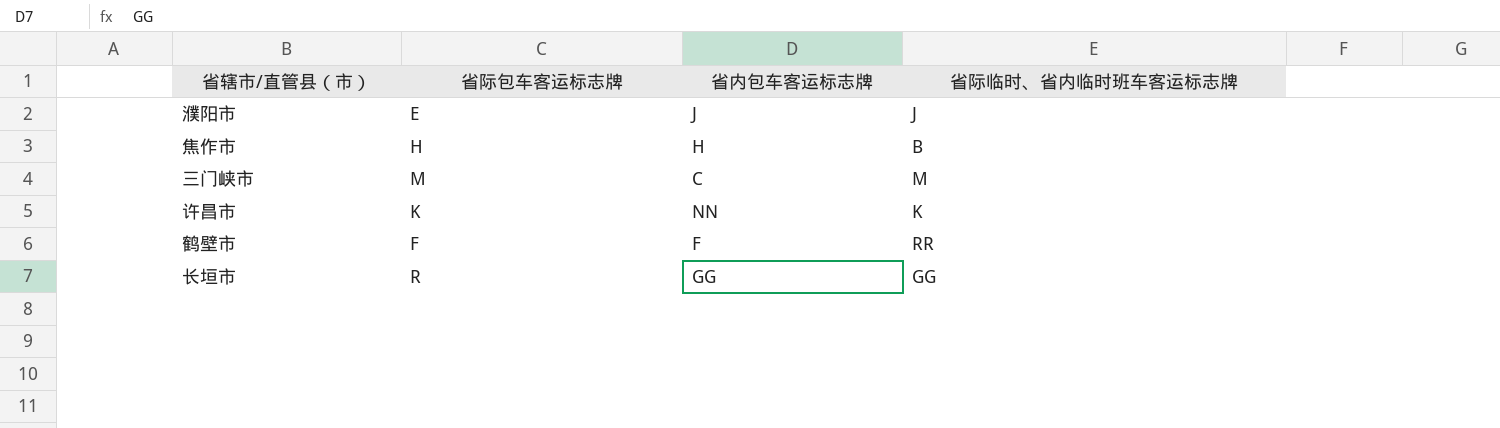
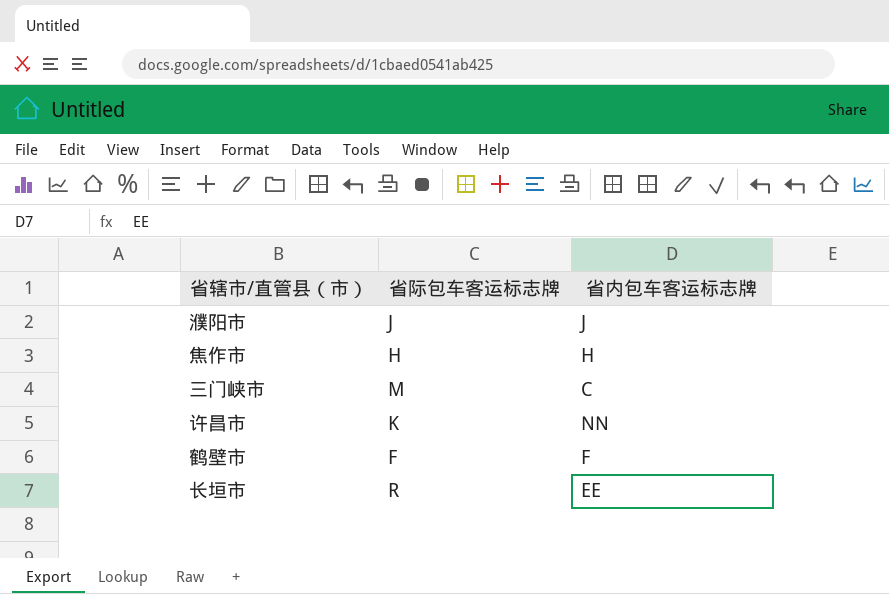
column 省际临时、省内临时班车客运标志牌 | position: 4 -> none
濮阳市 | 省际包车客运标志牌: E -> J
长垣市 | 省内包车客运标志牌: GG -> EE

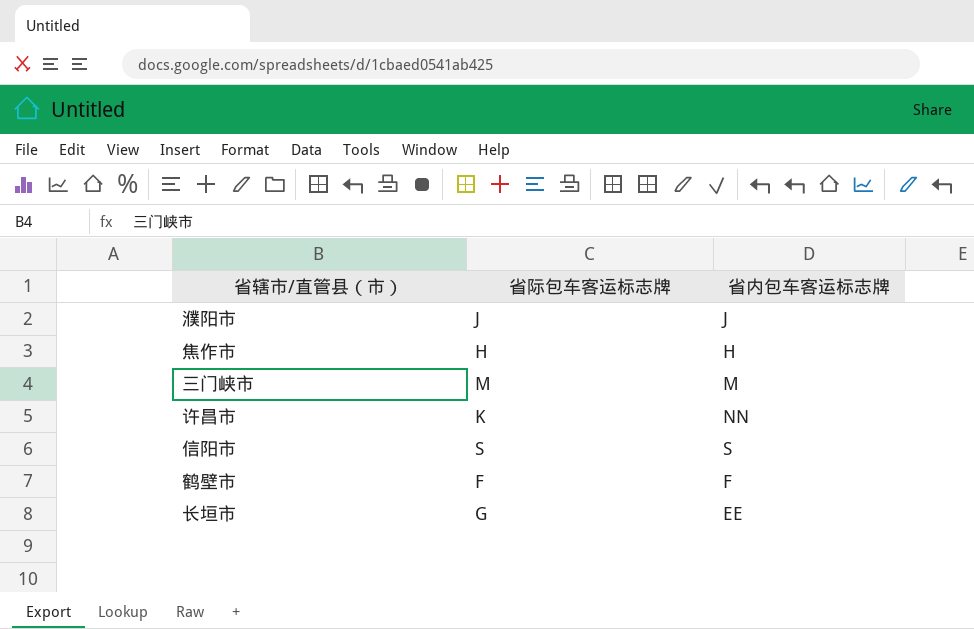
三门峡市 | 省内包车客运标志牌: C -> M
row 信阳市: none -> S | S
长垣市 | 省际包车客运标志牌: R -> G

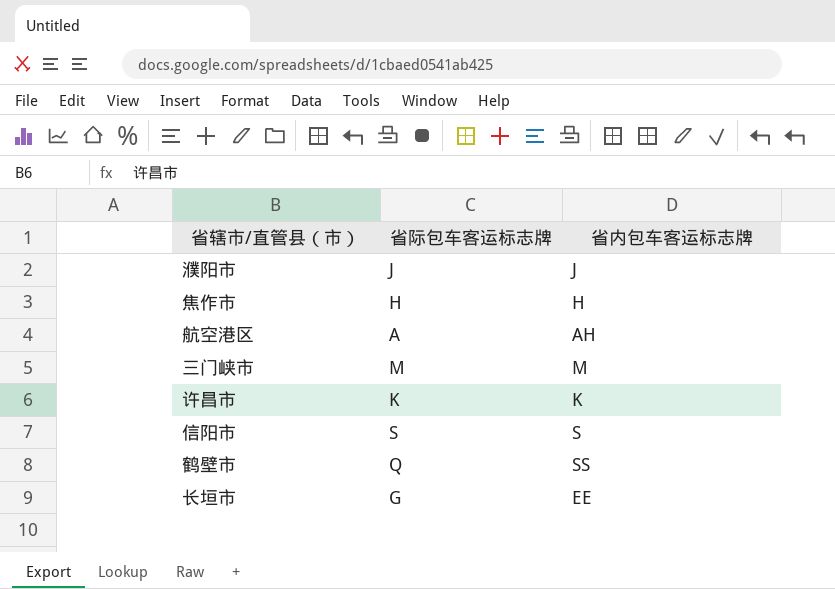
row 航空港区: none -> A | AH
许昌市 | 省内包车客运标志牌: NN -> K
鹤壁市 | 省际包车客运标志牌: F -> Q
鹤壁市 | 省内包车客运标志牌: F -> SS

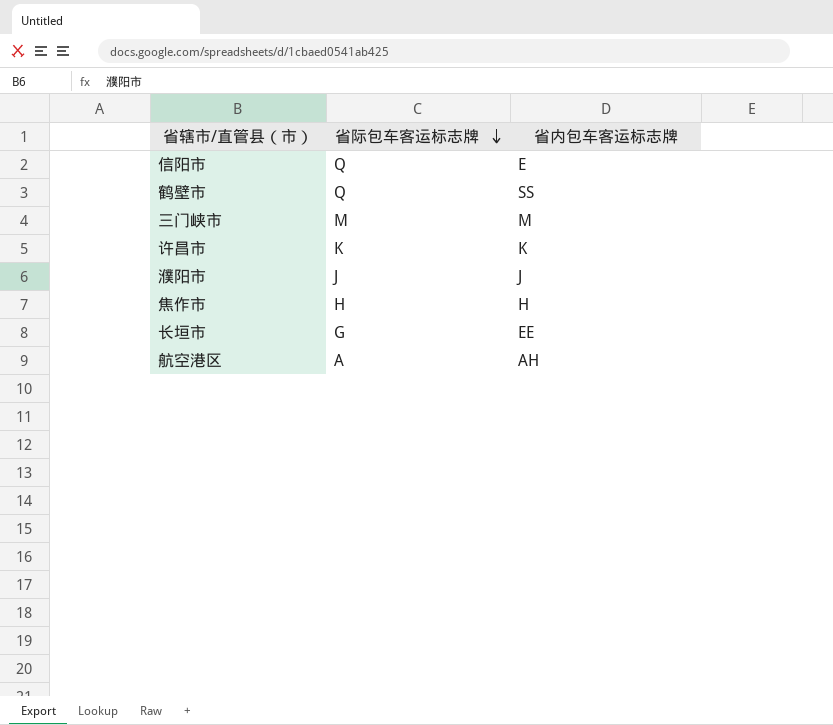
row order: none -> 省际包车客运标志牌 descending
信阳市 | 省际包车客运标志牌: S -> Q
信阳市 | 省内包车客运标志牌: S -> E

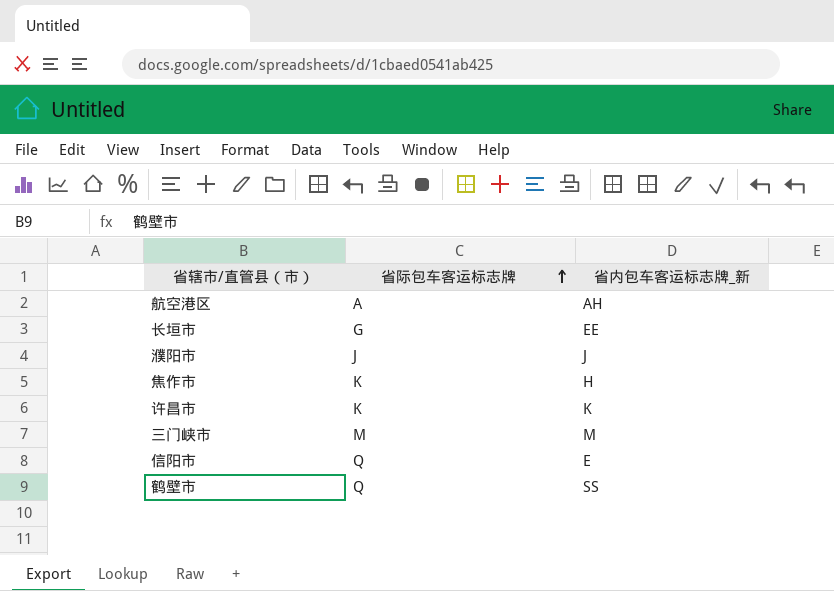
row order: 省际包车客运标志牌 descending -> 省际包车客运标志牌 ascending
column name: 省内包车客运标志牌 -> 省内包车客运标志牌_新
焦作市 | 省际包车客运标志牌: H -> K

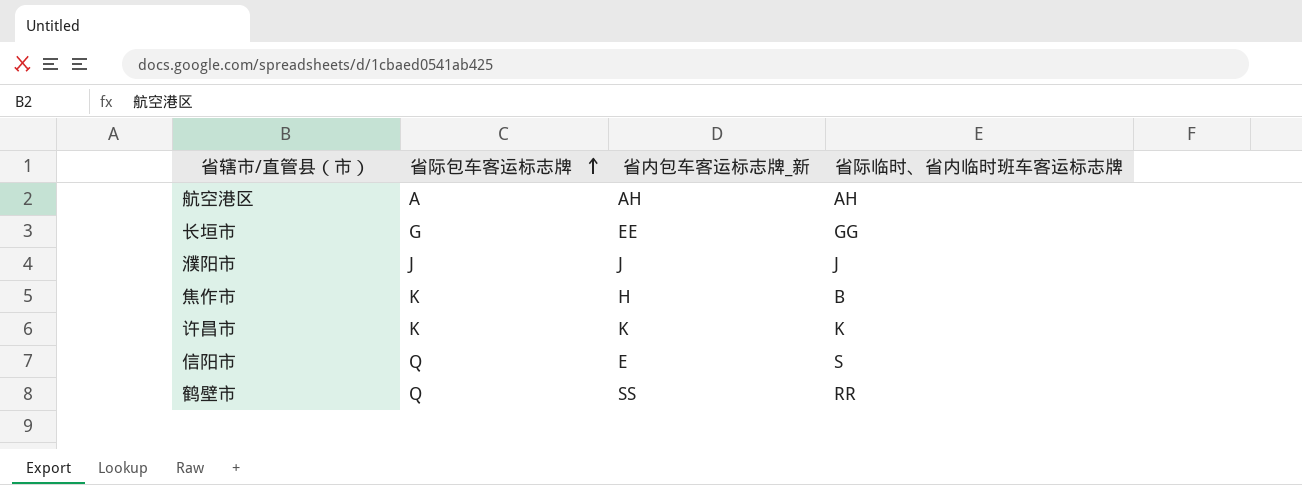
column 省际临时、省内临时班车客运标志牌 | position: none -> 4
row 三门峡市: M | M -> none

